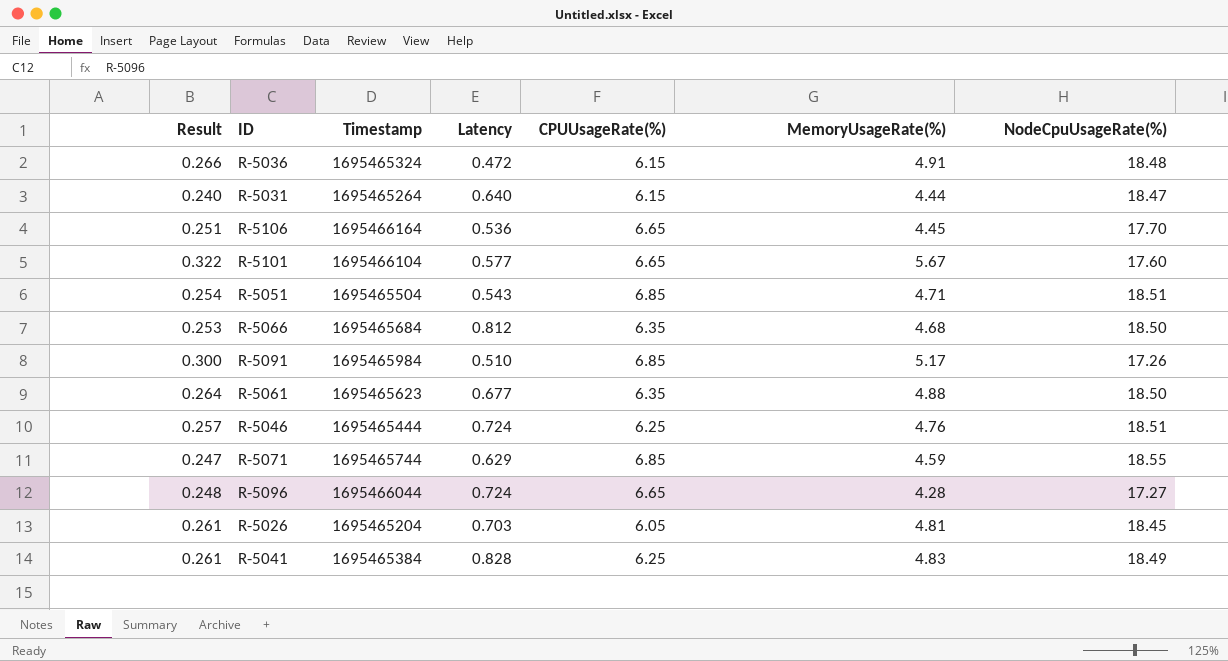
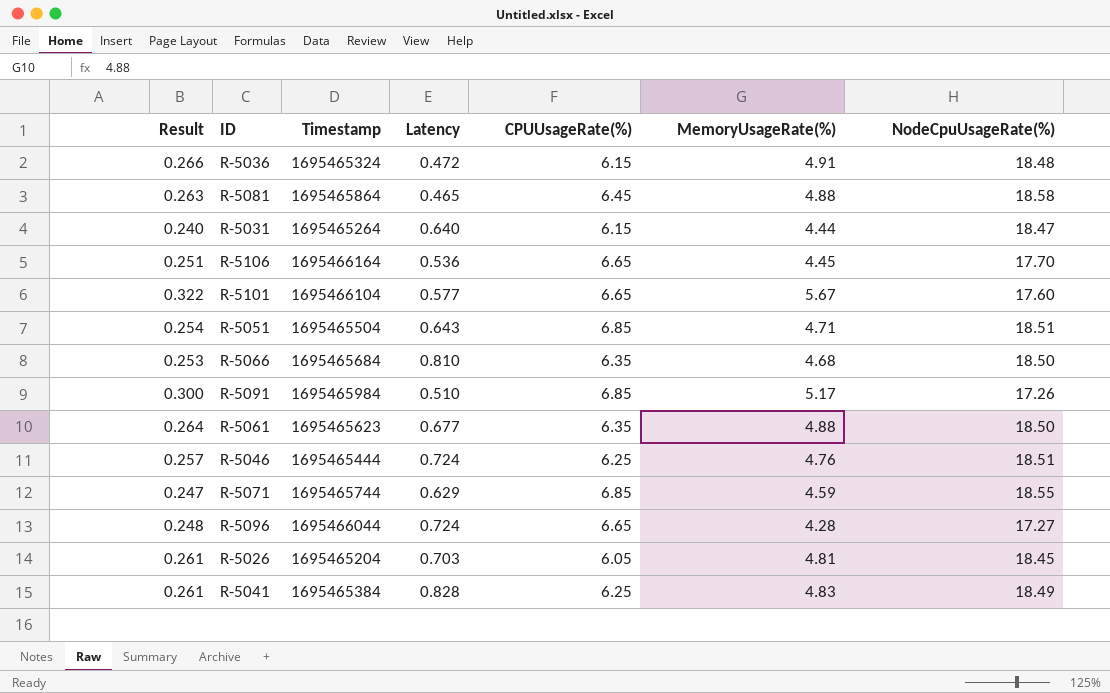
row R-5081: none -> 0.263 | 1695465864 | 0.465 | 6.45 | 4.88 | 18.58
R-5051 | Latency: 0.543 -> 0.643
R-5066 | Latency: 0.812 -> 0.810

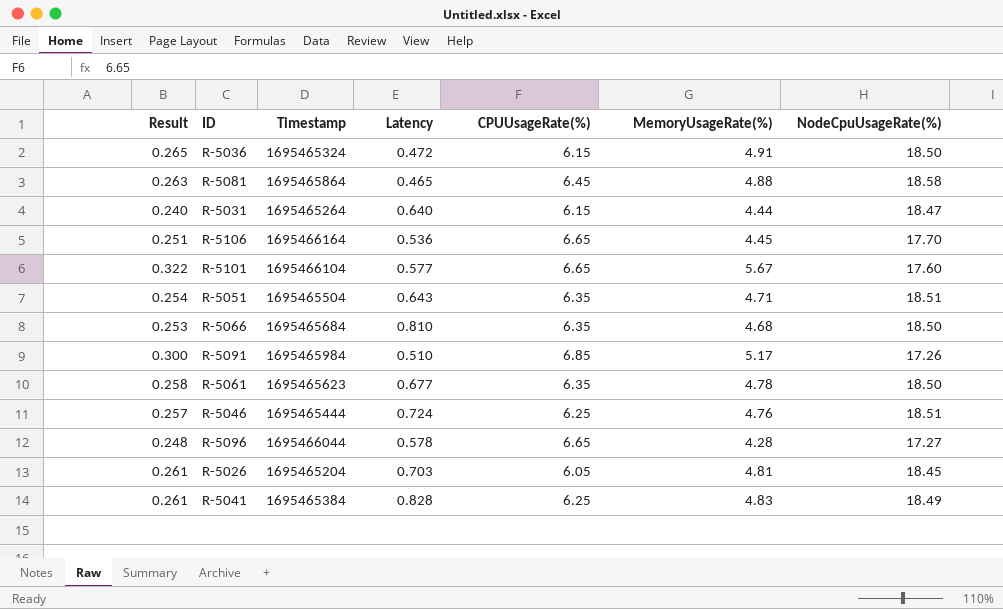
row R-5071: 0.247 | 1695465744 | 0.629 | 6.85 | 4.59 | 18.55 -> none
R-5036 | Result: 0.266 -> 0.265
R-5036 | NodeCpuUsageRate(%): 18.48 -> 18.50
R-5051 | CPUUsageRate(%): 6.85 -> 6.35
R-5061 | Result: 0.264 -> 0.258
R-5061 | MemoryUsageRate(%): 4.88 -> 4.78
R-5096 | Latency: 0.724 -> 0.578

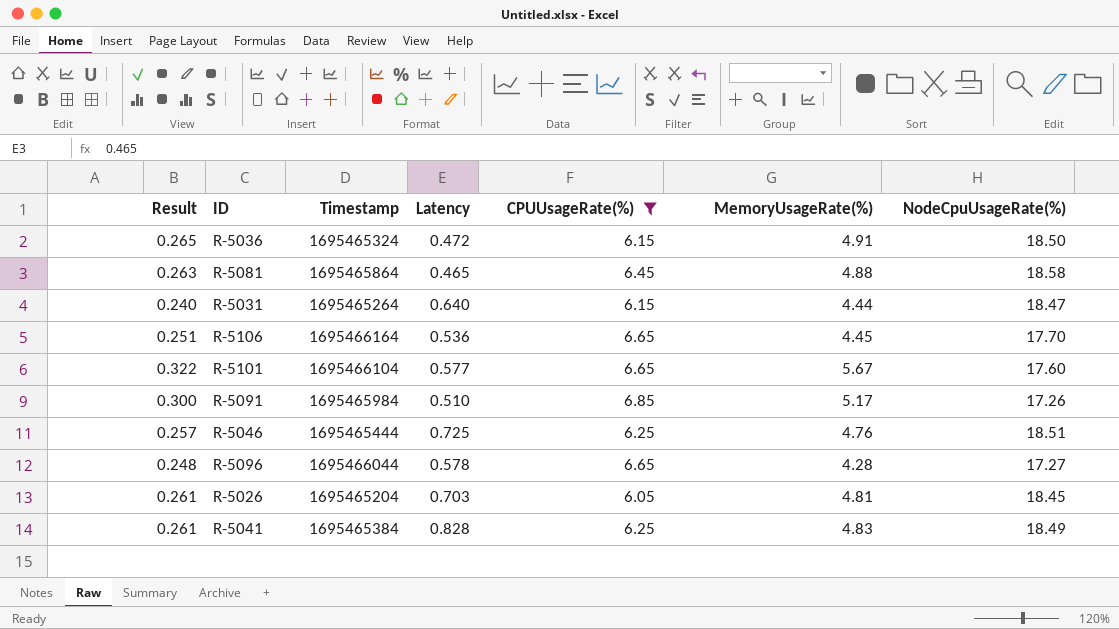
filter: none -> CPUUsageRate(%) != 6.35
R-5046 | Latency: 0.724 -> 0.725

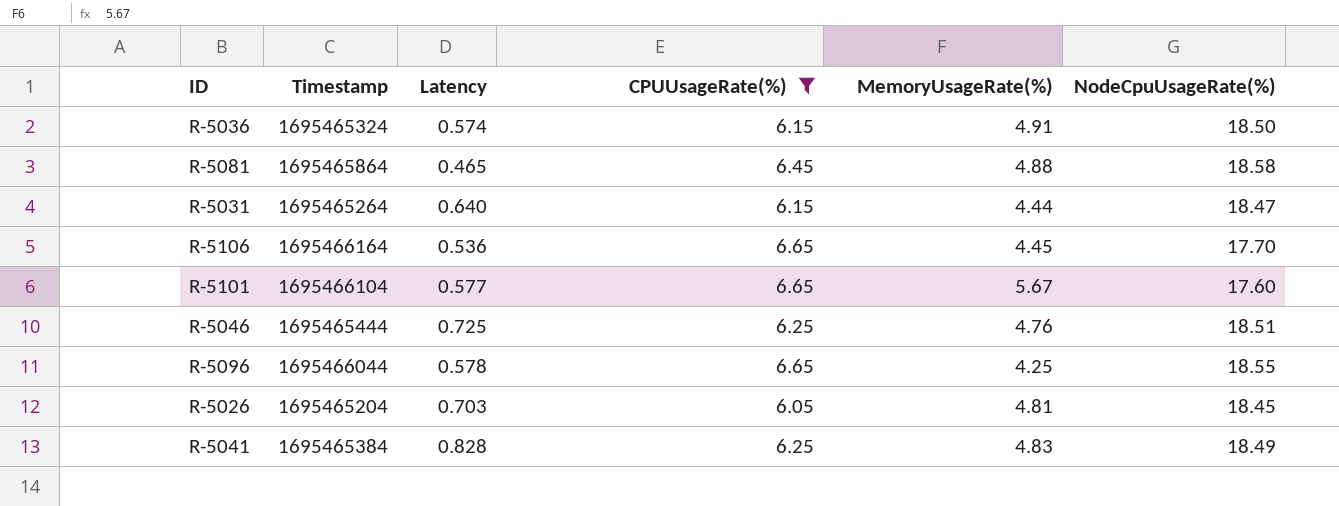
column Result | formula: [MemoryUsageRate(%)] / [NodeCpuUsageRate(%)] -> none
row R-5091: 0.300 | 1695465984 | 0.510 | 6.85 | 5.17 | 17.26 -> none
R-5036 | Latency: 0.472 -> 0.574
R-5096 | MemoryUsageRate(%): 4.28 -> 4.25
R-5096 | NodeCpuUsageRate(%): 17.27 -> 18.55

